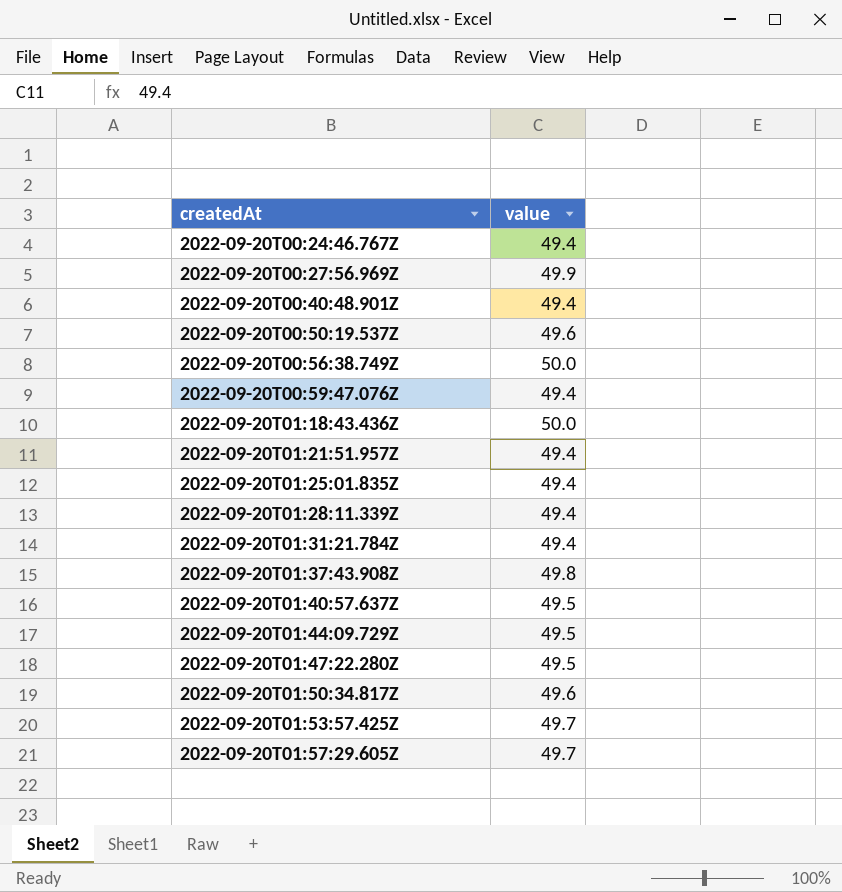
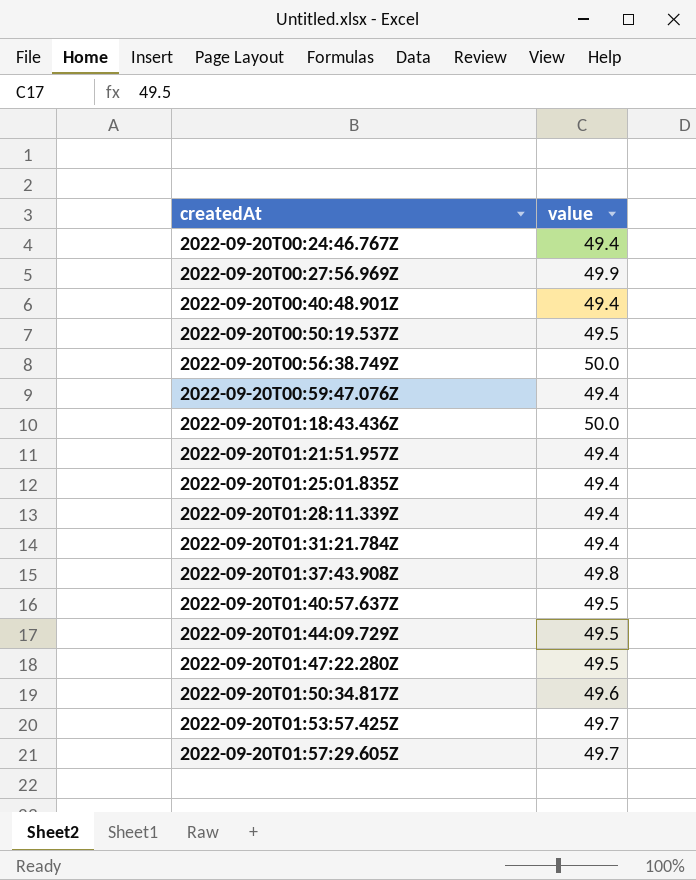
2022-09-20T00:50:19.537Z | value: 49.6 -> 49.5

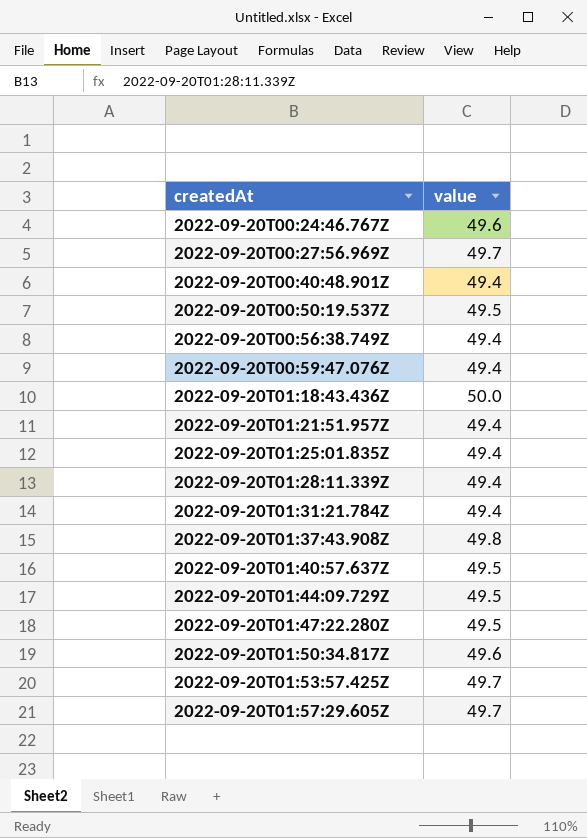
2022-09-20T00:24:46.767Z | value: 49.4 -> 49.6
2022-09-20T00:27:56.969Z | value: 49.9 -> 49.7
2022-09-20T00:56:38.749Z | value: 50.0 -> 49.4

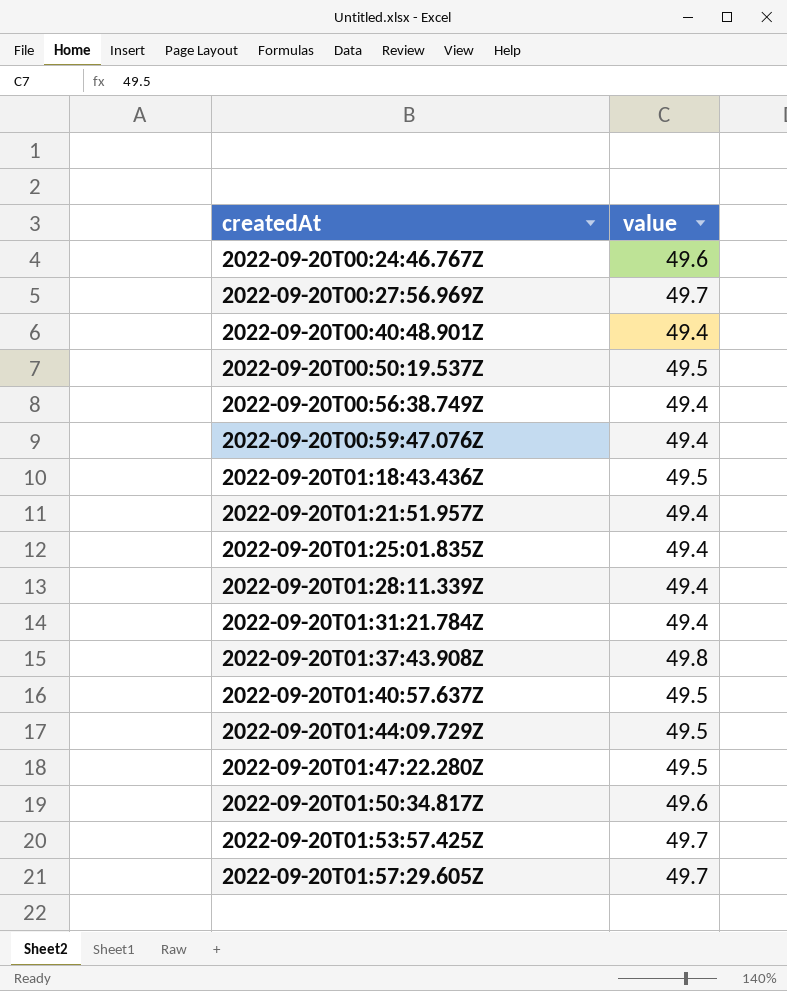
2022-09-20T01:18:43.436Z | value: 50.0 -> 49.5

